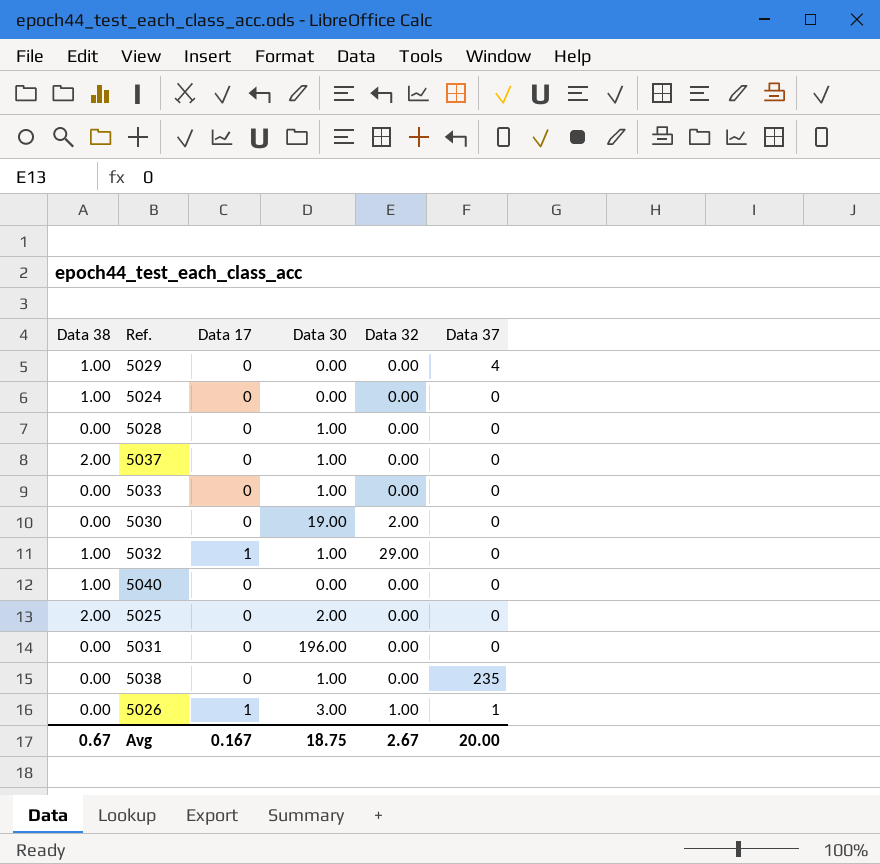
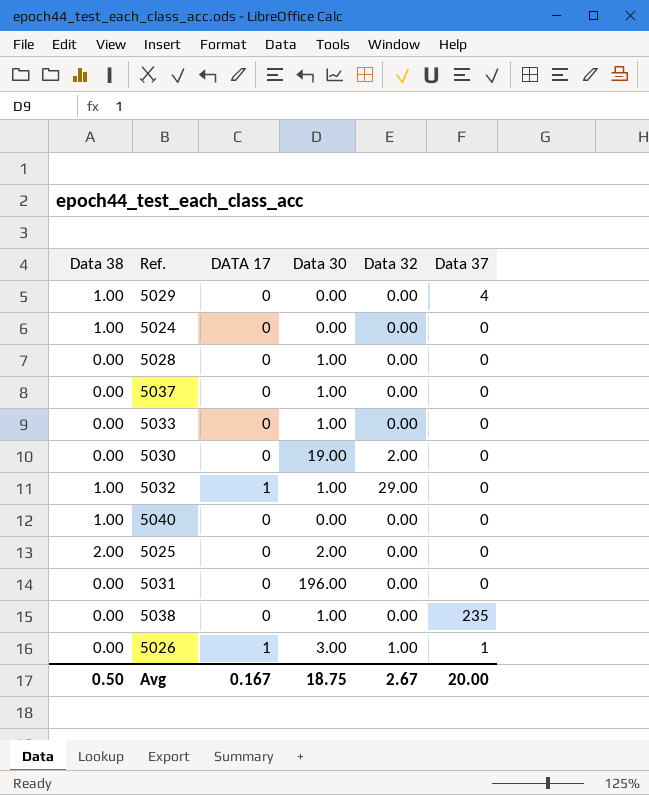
column name: Data 17 -> DATA 17
5037 | Data 38: 2.00 -> 0.00
Avg | Data 38: 0.67 -> 0.50

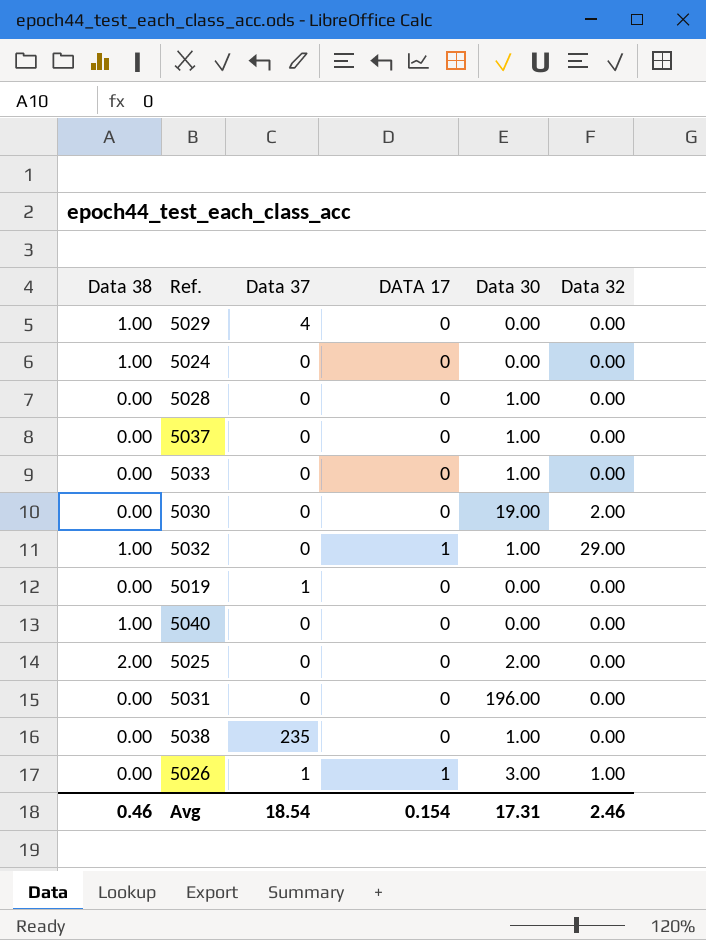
column Data 37 | position: 6 -> 3
row 5019: none -> 0.00 | 1 | 0 | 0.00 | 0.00
Avg | Data 38: 0.50 -> 0.46
Avg | Data 37: 20.00 -> 18.54
Avg | DATA 17: 0.167 -> 0.154
Avg | Data 30: 18.75 -> 17.31
Avg | Data 32: 2.67 -> 2.46

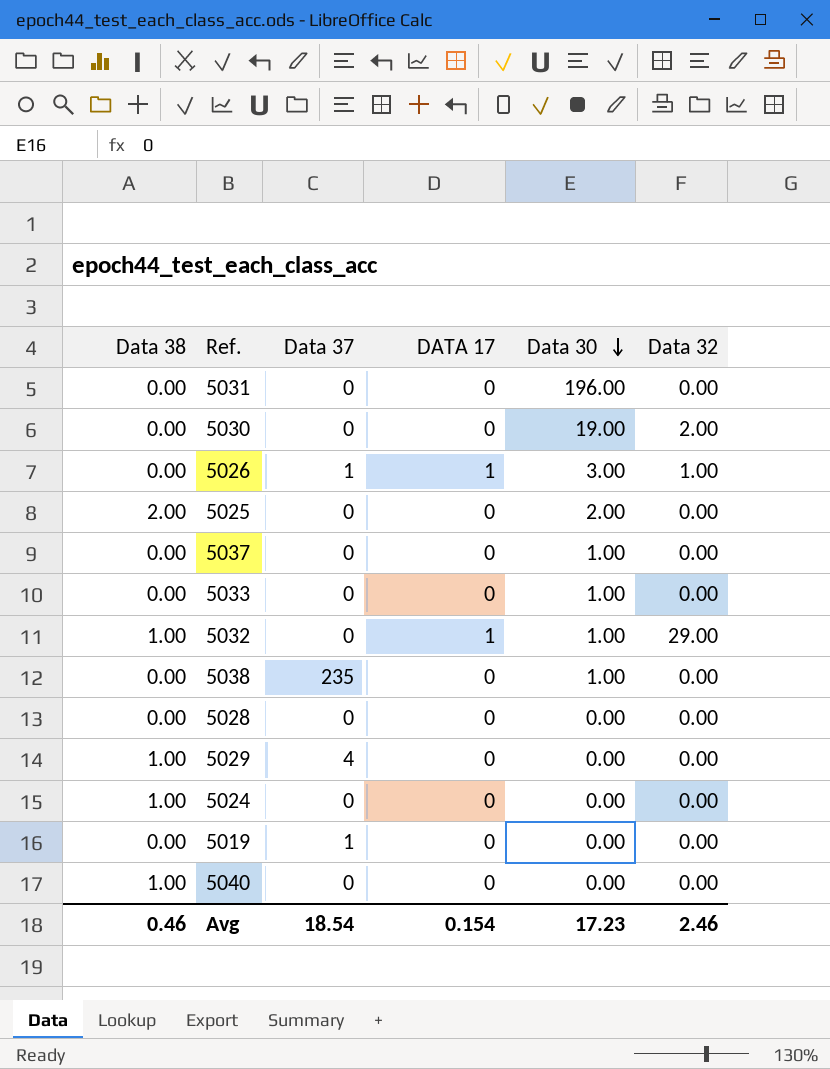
row order: none -> Data 30 descending
5028 | Data 30: 1.00 -> 0.00
Avg | Data 30: 17.31 -> 17.23

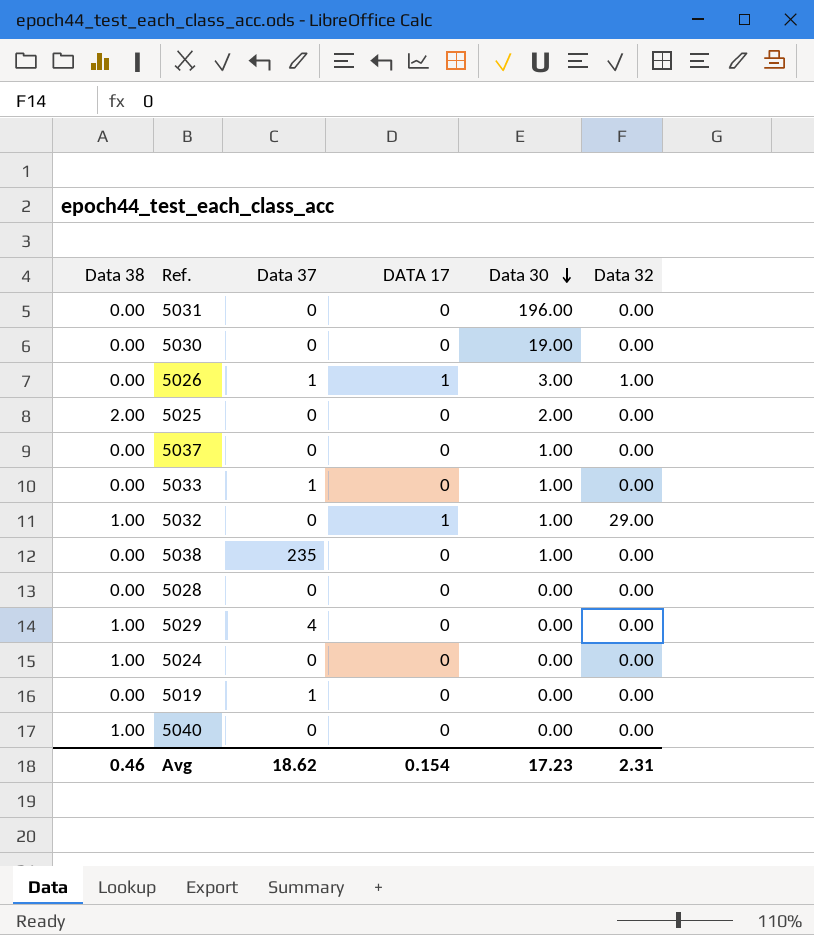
5030 | Data 32: 2.00 -> 0.00
5033 | Data 37: 0 -> 1
Avg | Data 37: 18.54 -> 18.62
Avg | Data 32: 2.46 -> 2.31

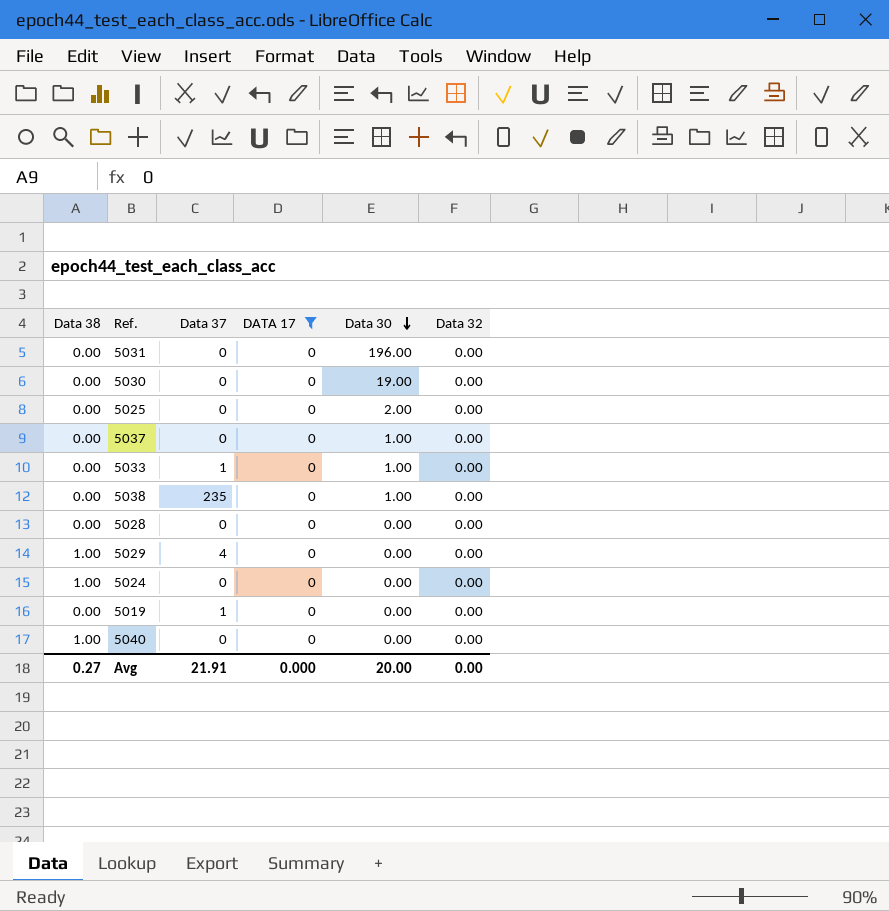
filter: none -> DATA 17 = 0
5025 | Data 38: 2.00 -> 0.00
Avg | Data 38: 0.46 -> 0.27
Avg | Data 37: 18.62 -> 21.91
Avg | DATA 17: 0.154 -> 0.000
Avg | Data 30: 17.23 -> 20.00
Avg | Data 32: 2.31 -> 0.00

